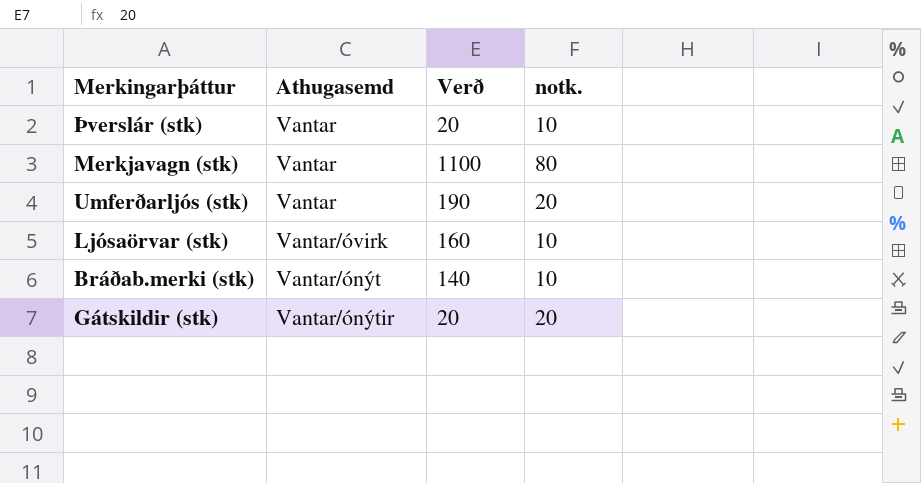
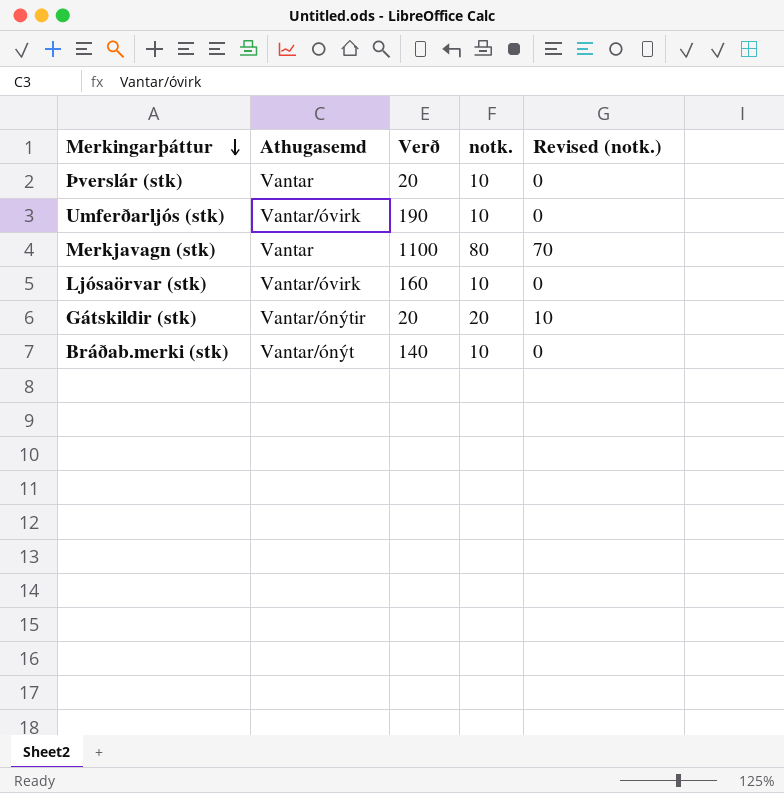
row order: none -> Merkingarþáttur descending
column Revised (notk.) | formula: none -> [notk.] - 10
Umferðarljós (stk) | Athugasemd: Vantar -> Vantar/óvirk
Umferðarljós (stk) | notk.: 20 -> 10

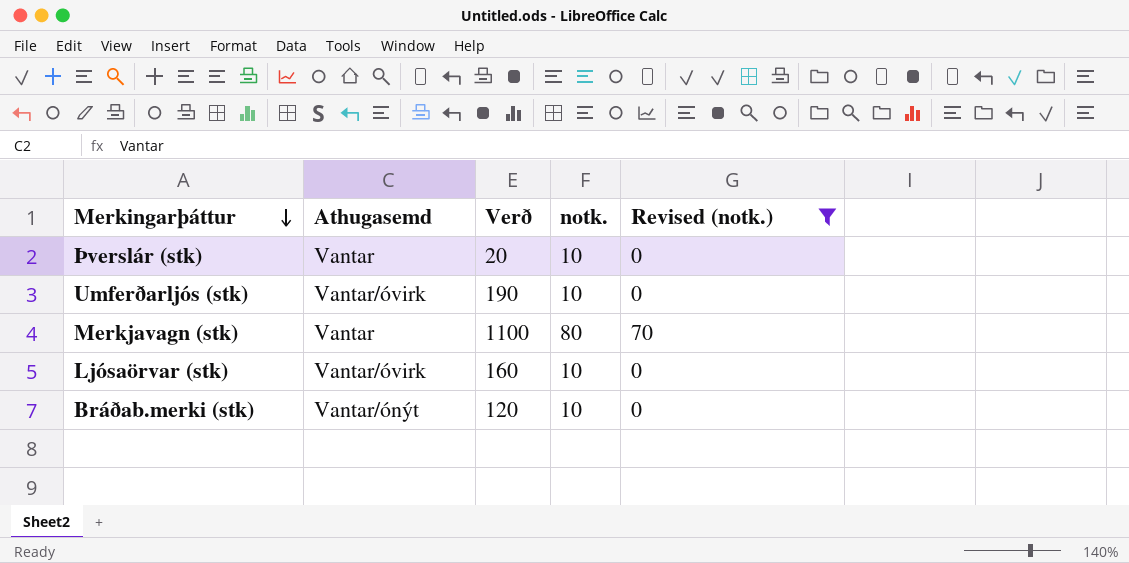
filter: none -> Revised (notk.) != 10
Bráðab.merki (stk) | Verð: 140 -> 120

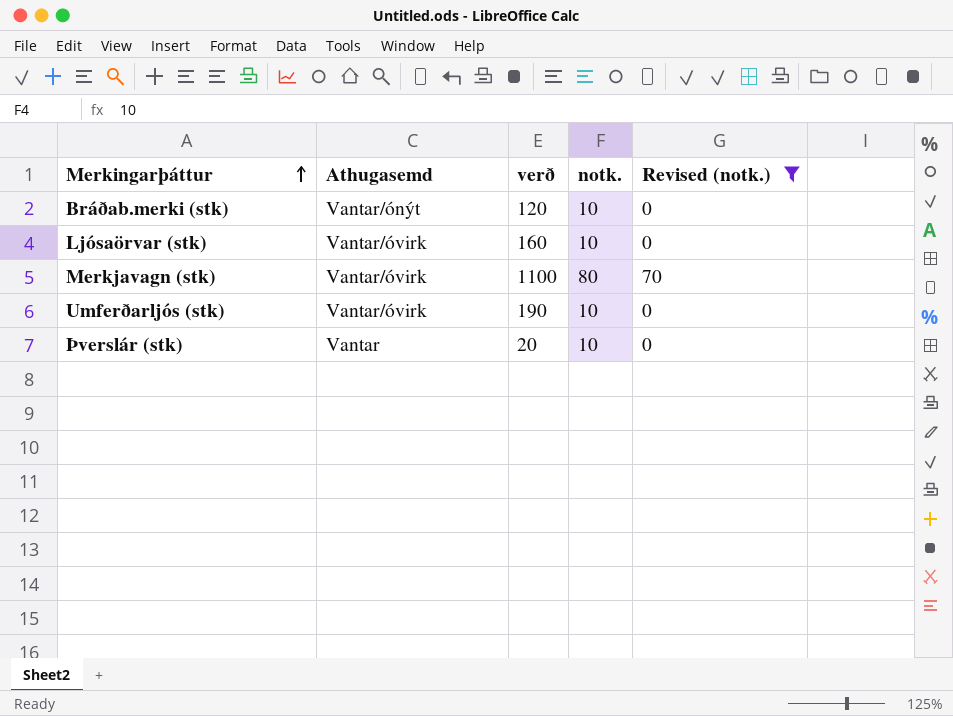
row order: Merkingarþáttur descending -> Merkingarþáttur ascending
column name: Verð -> verð
Merkjavagn (stk) | Athugasemd: Vantar -> Vantar/óvirk

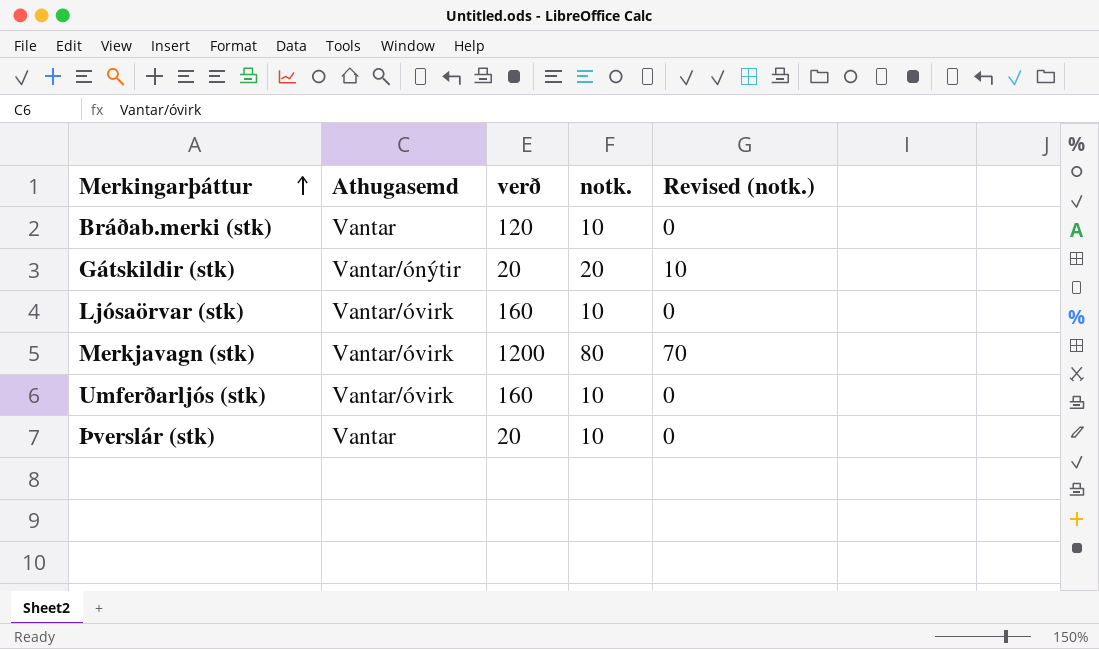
filter: Revised (notk.) != 10 -> none
Bráðab.merki (stk) | Athugasemd: Vantar/ónýt -> Vantar
Merkjavagn (stk) | verð: 1100 -> 1200
Umferðarljós (stk) | verð: 190 -> 160

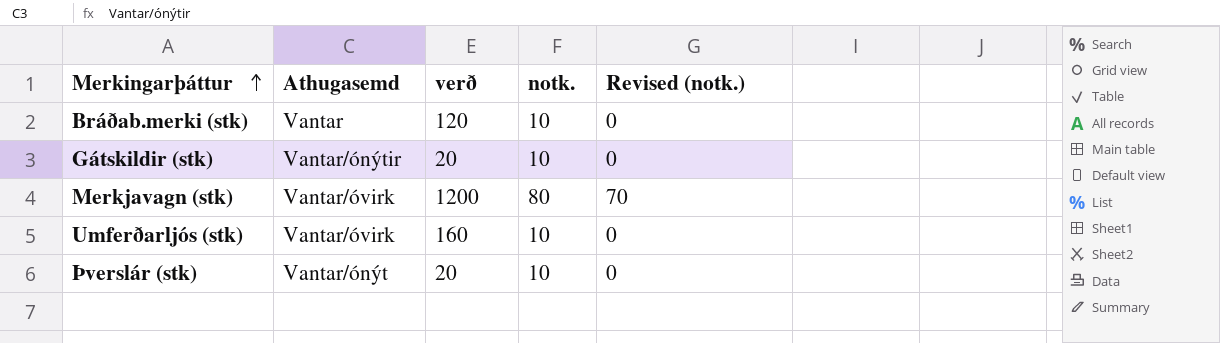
row Ljósaörvar (stk): Vantar/óvirk | 160 | 10 | 0 -> none
Gátskildir (stk) | notk.: 20 -> 10
Gátskildir (stk) | Revised (notk.): 10 -> 0
Þverslár (stk) | Athugasemd: Vantar -> Vantar/ónýt

